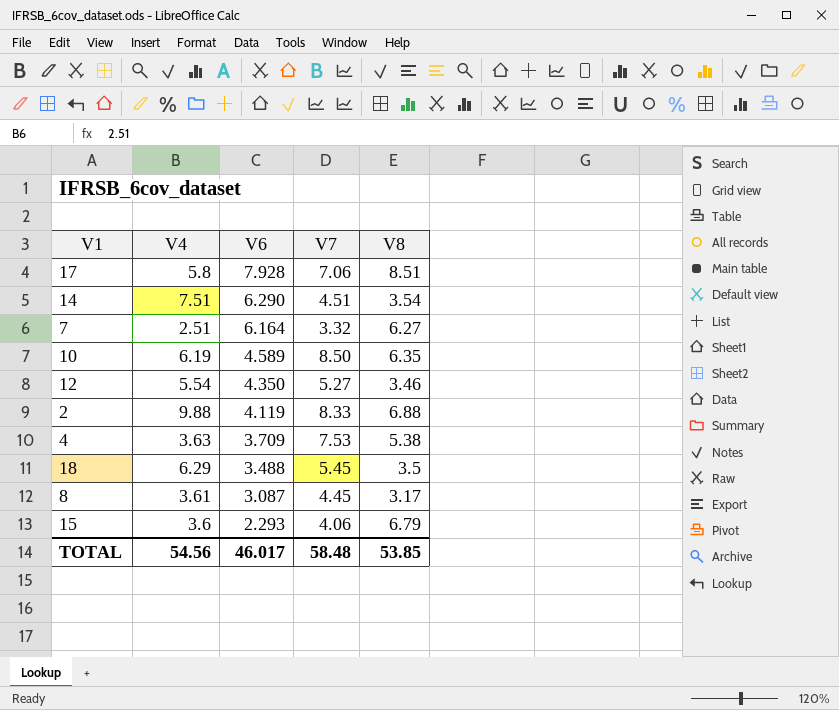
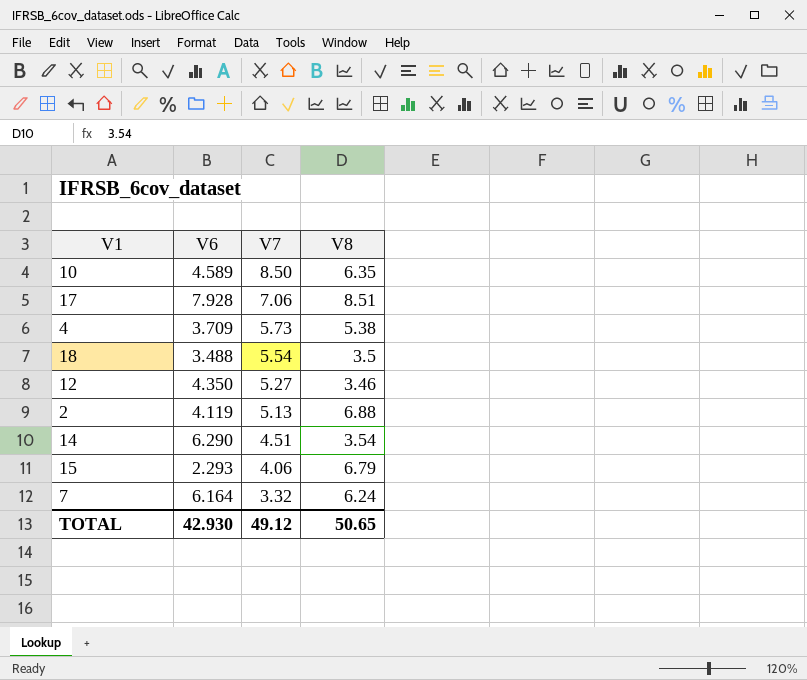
row order: V6 descending -> V7 descending
column V4 | position: 2 -> none
row 8: 3.61 | 3.087 | 4.45 | 3.17 -> none
4 | V7: 7.53 -> 5.73
18 | V7: 5.45 -> 5.54
2 | V7: 8.33 -> 5.13
7 | V8: 6.27 -> 6.24
TOTAL | V6: 46.017 -> 42.930
TOTAL | V7: 58.48 -> 49.12
TOTAL | V8: 53.85 -> 50.65

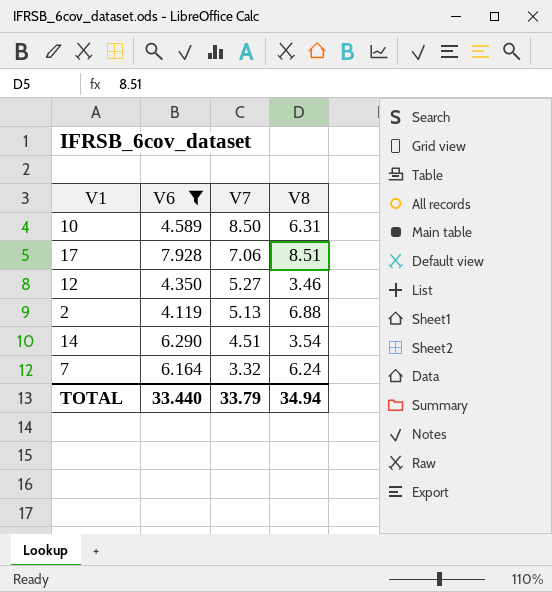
filter: none -> V6 >= 4.119
10 | V8: 6.35 -> 6.31
TOTAL | V6: 42.930 -> 33.440
TOTAL | V7: 49.12 -> 33.79
TOTAL | V8: 50.65 -> 34.94

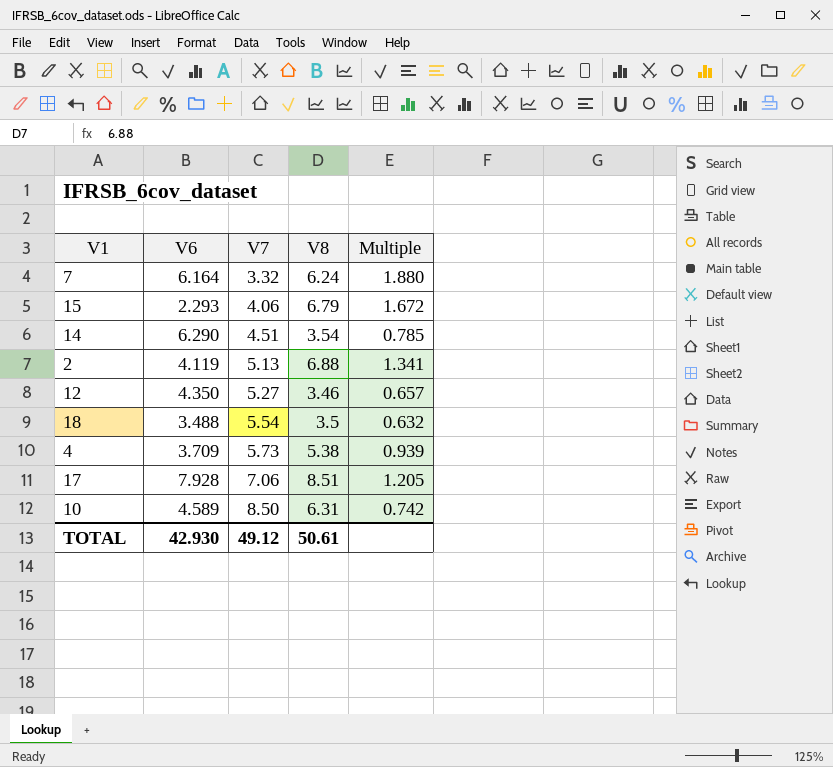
filter: V6 >= 4.119 -> none
row order: V7 descending -> V7 ascending
column Multiple | formula: none -> [V8] / [V7]
TOTAL | V6: 33.440 -> 42.930
TOTAL | V7: 33.79 -> 49.12
TOTAL | V8: 34.94 -> 50.61

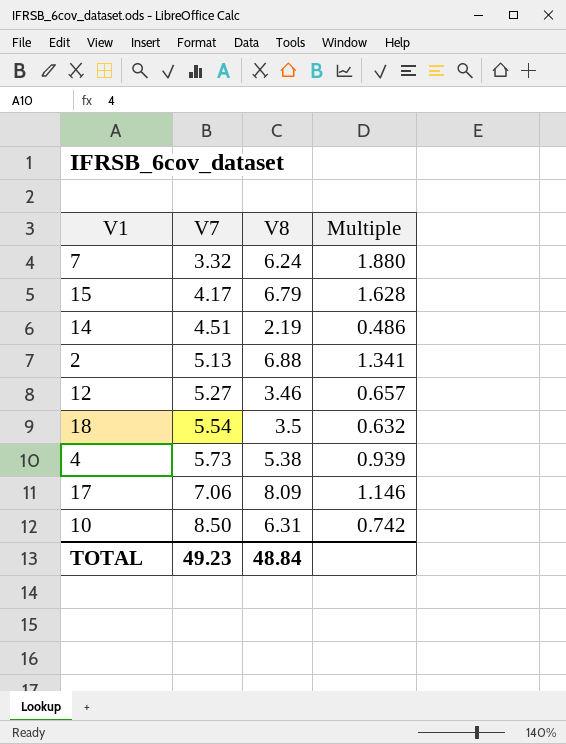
column V6 | position: 2 -> none
15 | V7: 4.06 -> 4.17
15 | Multiple: 1.672 -> 1.628
14 | V8: 3.54 -> 2.19
14 | Multiple: 0.785 -> 0.486
17 | V8: 8.51 -> 8.09
17 | Multiple: 1.205 -> 1.146
TOTAL | V7: 49.12 -> 49.23
TOTAL | V8: 50.61 -> 48.84

